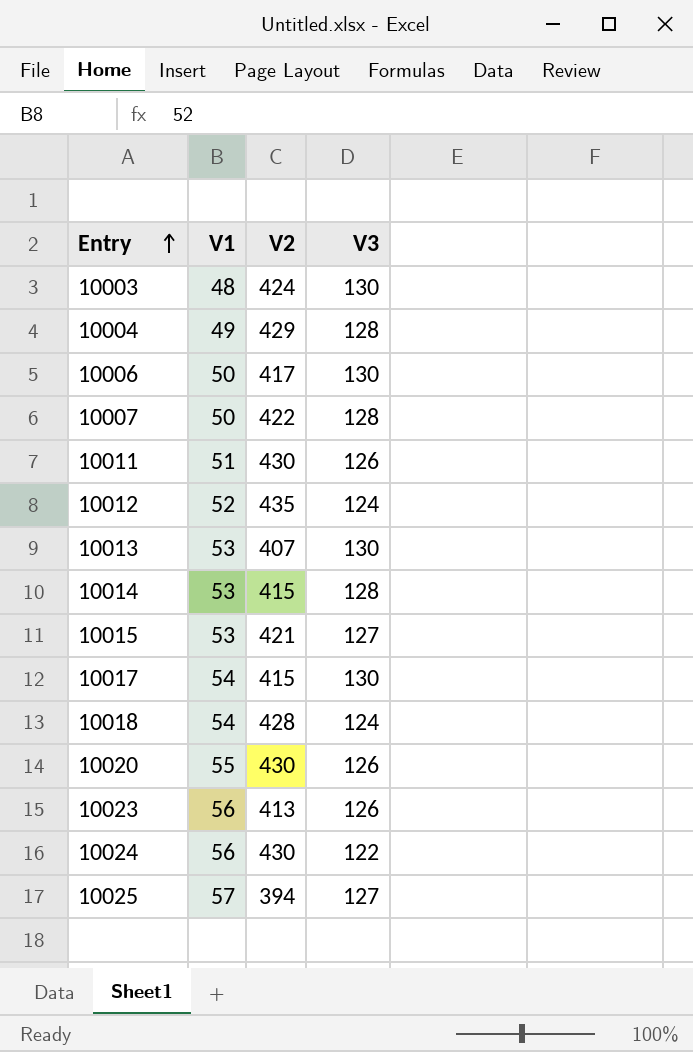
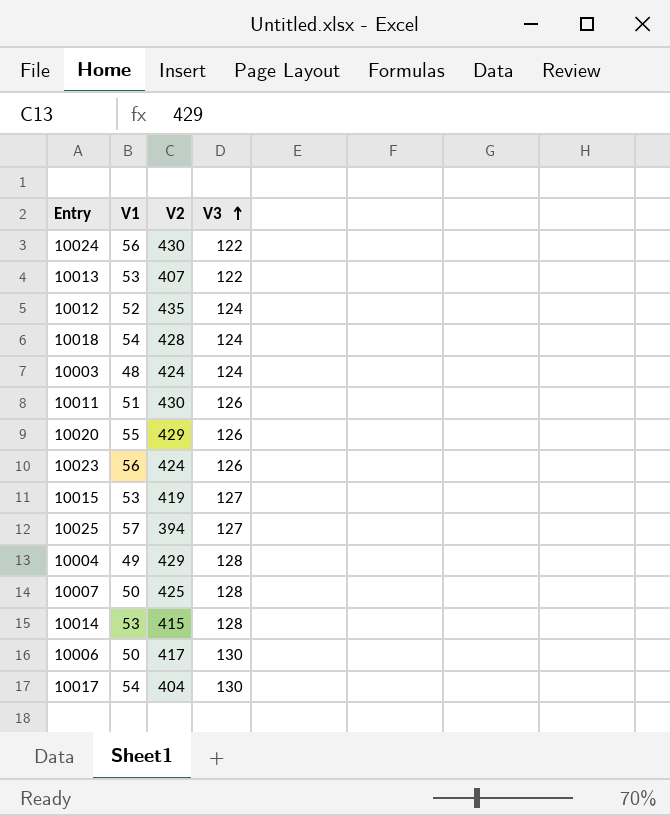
row order: Entry ascending -> V3 ascending
10013 | V3: 130 -> 122
10003 | V3: 130 -> 124
10020 | V2: 430 -> 429
10023 | V2: 413 -> 424
10015 | V2: 421 -> 419
10007 | V2: 422 -> 425
10017 | V2: 415 -> 404

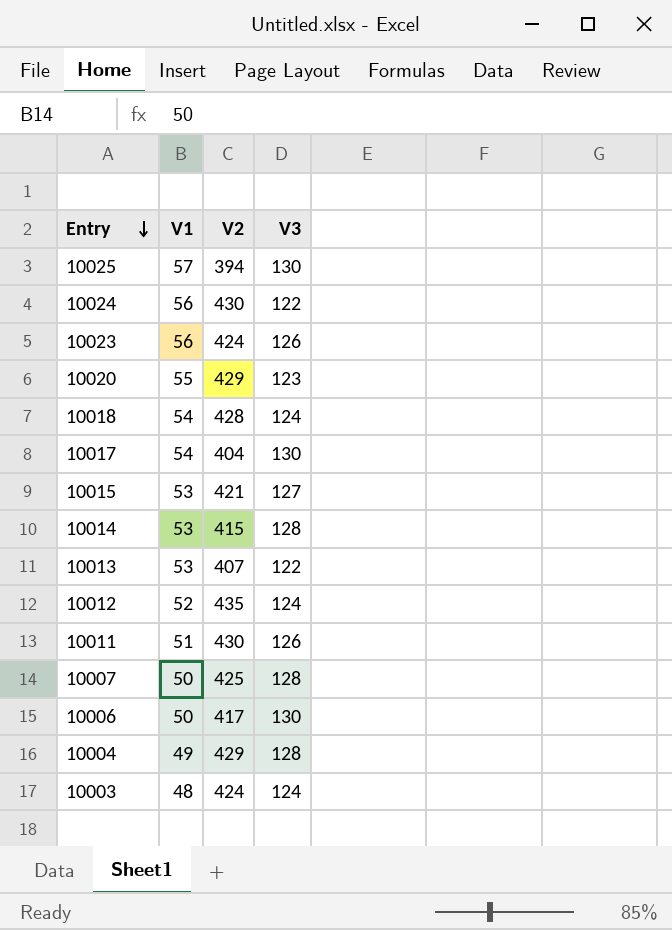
row order: V3 ascending -> Entry descending
10025 | V3: 127 -> 130
10020 | V3: 126 -> 123
10015 | V2: 419 -> 421

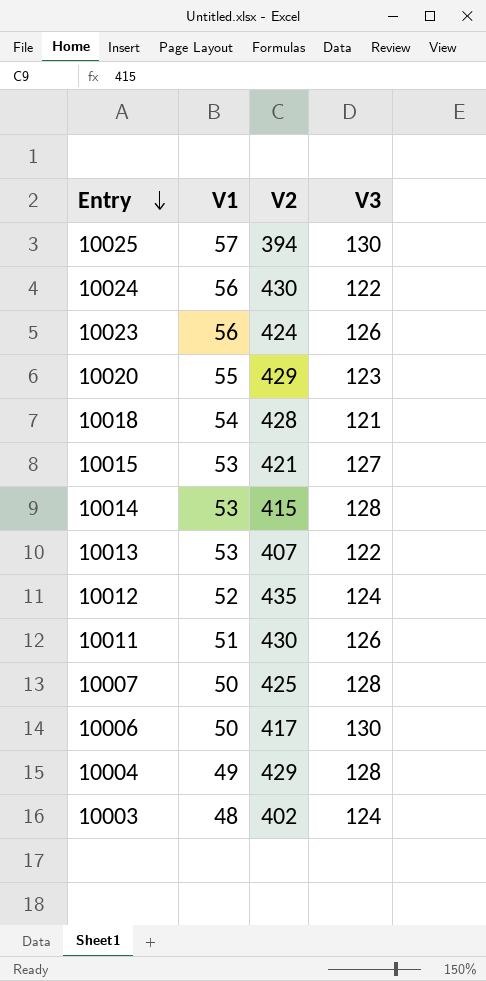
row 10017: 54 | 404 | 130 -> none
10018 | V3: 124 -> 121
10003 | V2: 424 -> 402

